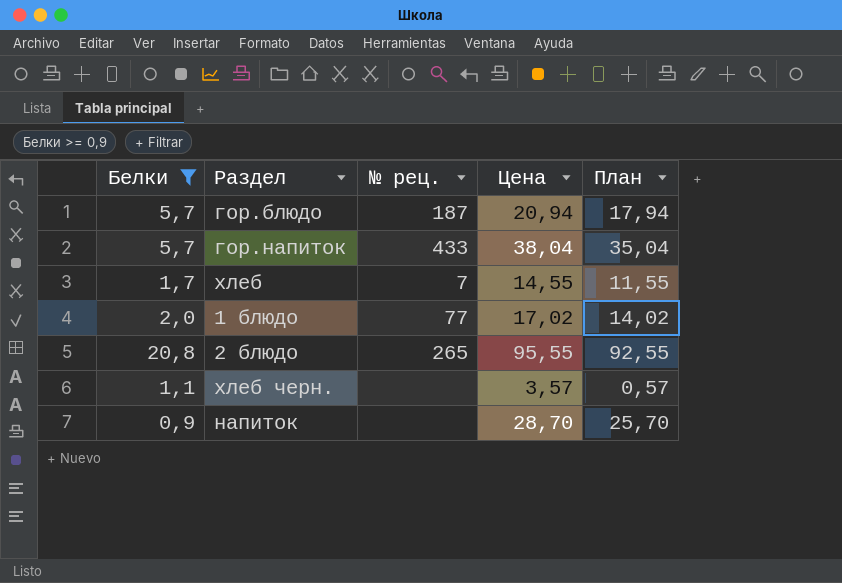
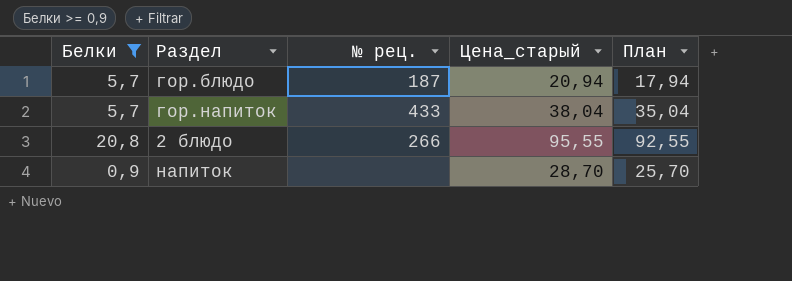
column name: Цена -> Цена_старый
row хлеб: 1,7 | 7 | 14,55 | 11,55 -> none
row 1 блюдо: 2,0 | 77 | 17,02 | 14,02 -> none
row хлеб черн.: 1,1 | none | 3,57 | 0,57 -> none
2 блюдо | № рец.: 265 -> 266

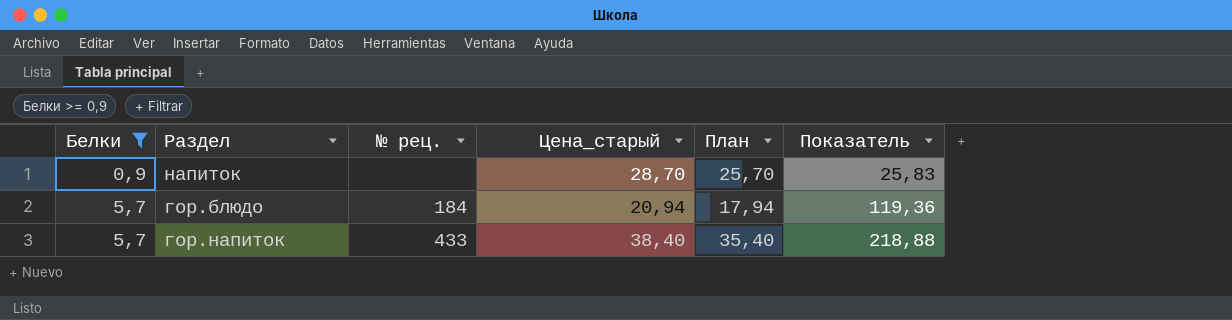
row order: none -> Белки ascending
column Показатель | formula: none -> [Белки] * [Цена_старый]
row 2 блюдо: 20,8 | 266 | 95,55 | 92,55 -> none
гор.блюдо | № рец.: 187 -> 184
гор.напиток | Цена_старый: 38,04 -> 38,40
гор.напиток | План: 35,04 -> 35,40

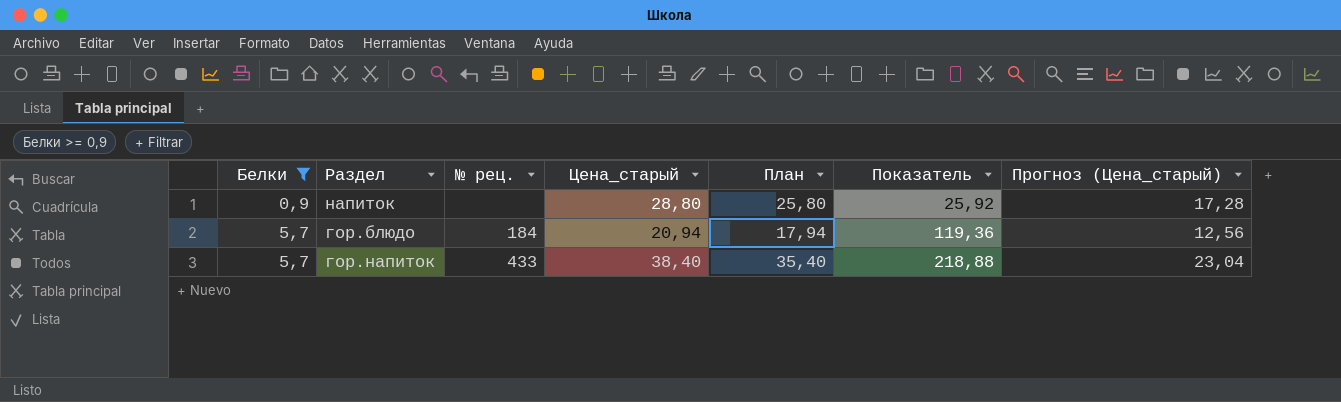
column Прогноз (Цена_старый) | formula: none -> [Цена_старый] * 0,6
напиток | Цена_старый: 28,70 -> 28,80
напиток | План: 25,70 -> 25,80
напиток | Показатель: 25,83 -> 25,92

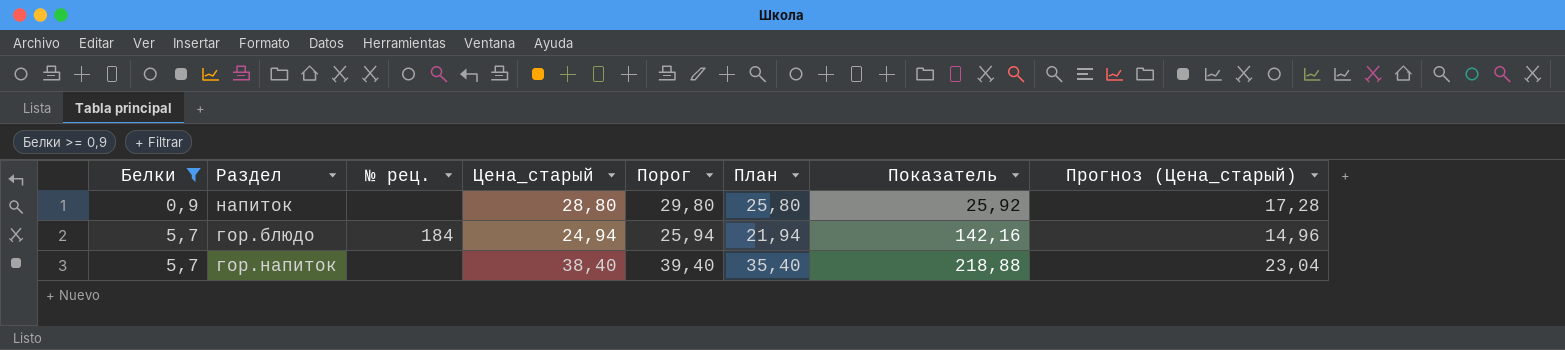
column Порог | formula: none -> [Цена_старый] + 1
гор.блюдо | Цена_старый: 20,94 -> 24,94
гор.блюдо | План: 17,94 -> 21,94
гор.блюдо | Показатель: 119,36 -> 142,16
гор.блюдо | Прогноз (Цена_старый): 12,56 -> 14,96
гор.напиток | № рец.: 433 -> none

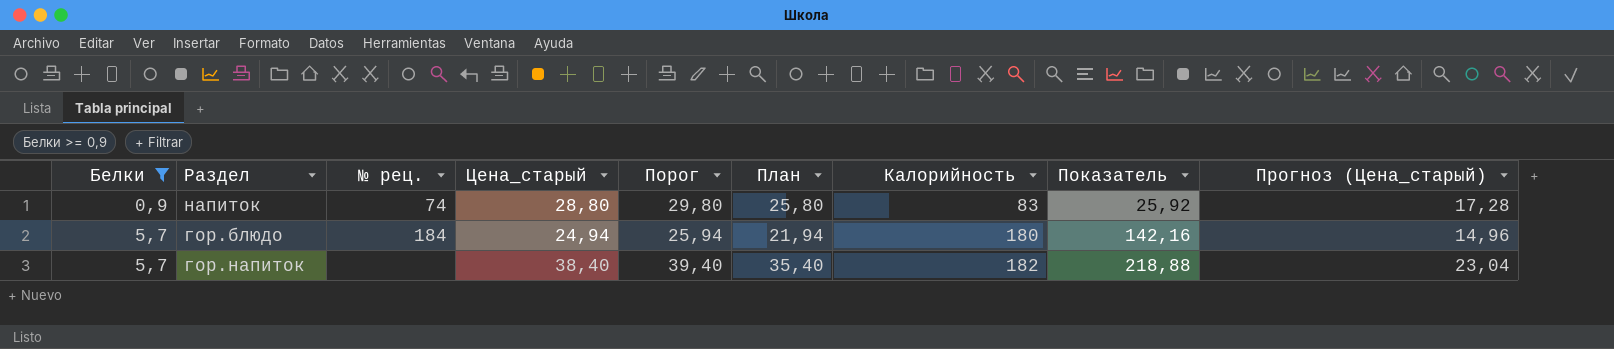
column Калорийность | position: none -> 7
напиток | № рец.: none -> 74

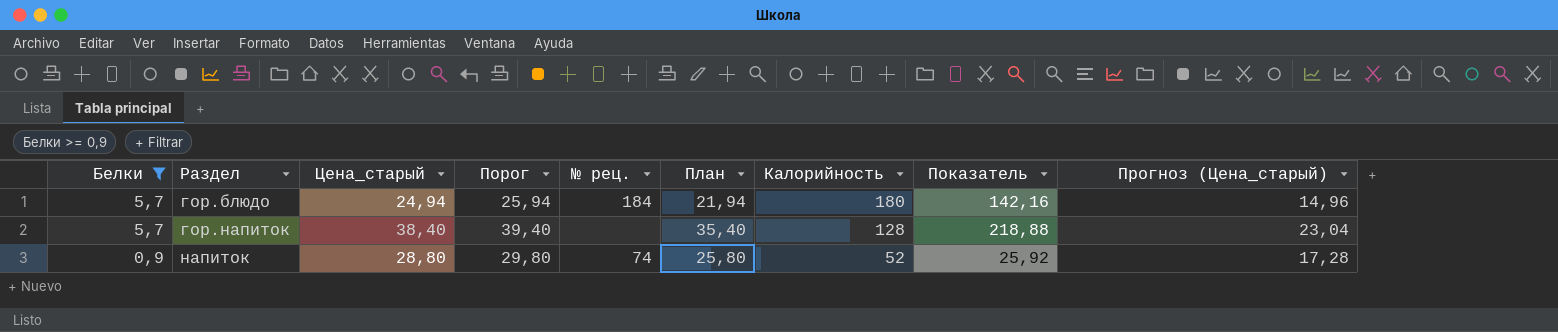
row order: Белки ascending -> Белки descending
column № рец. | position: 3 -> 5
гор.напиток | Калорийность: 182 -> 128
напиток | Калорийность: 83 -> 52

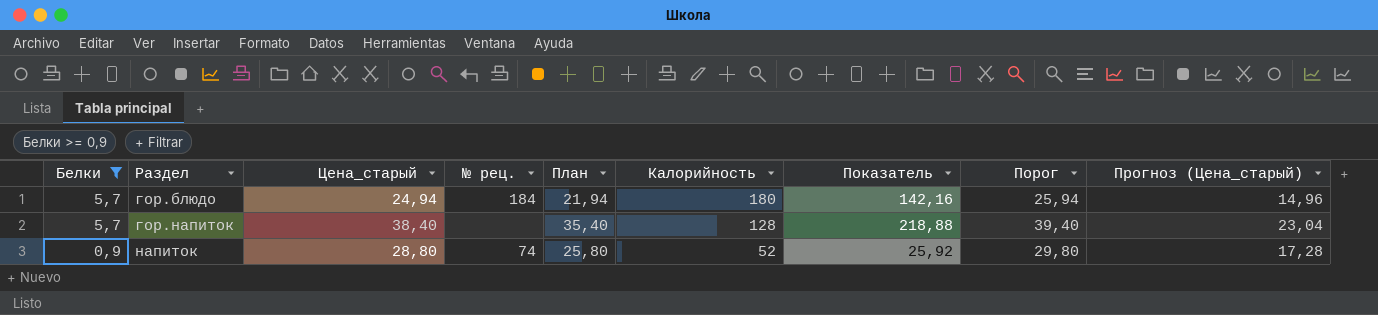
column Порог | position: 4 -> 8

